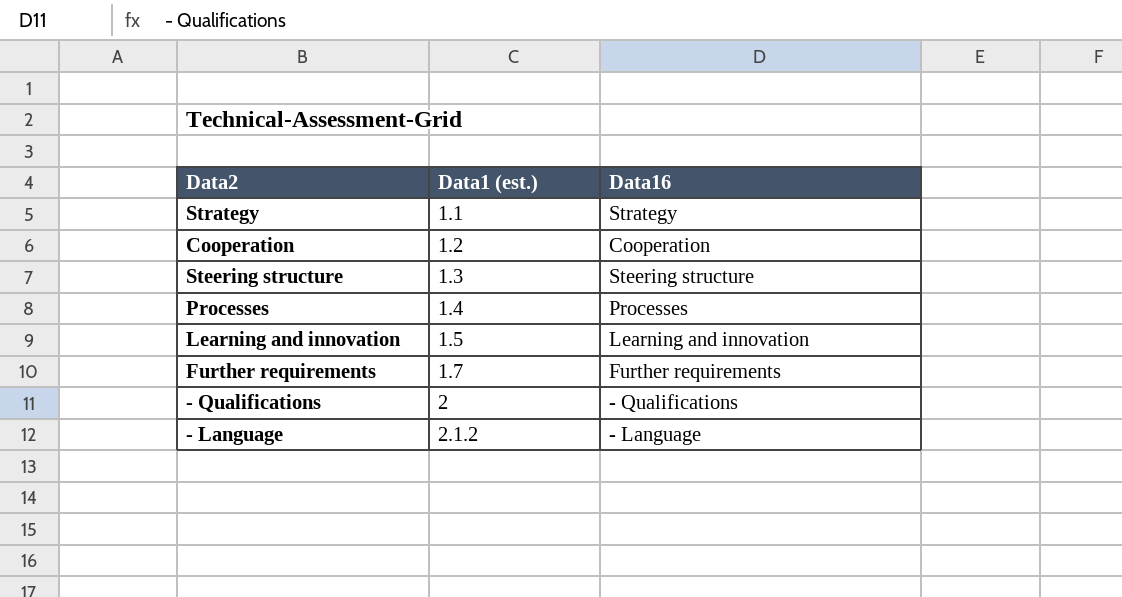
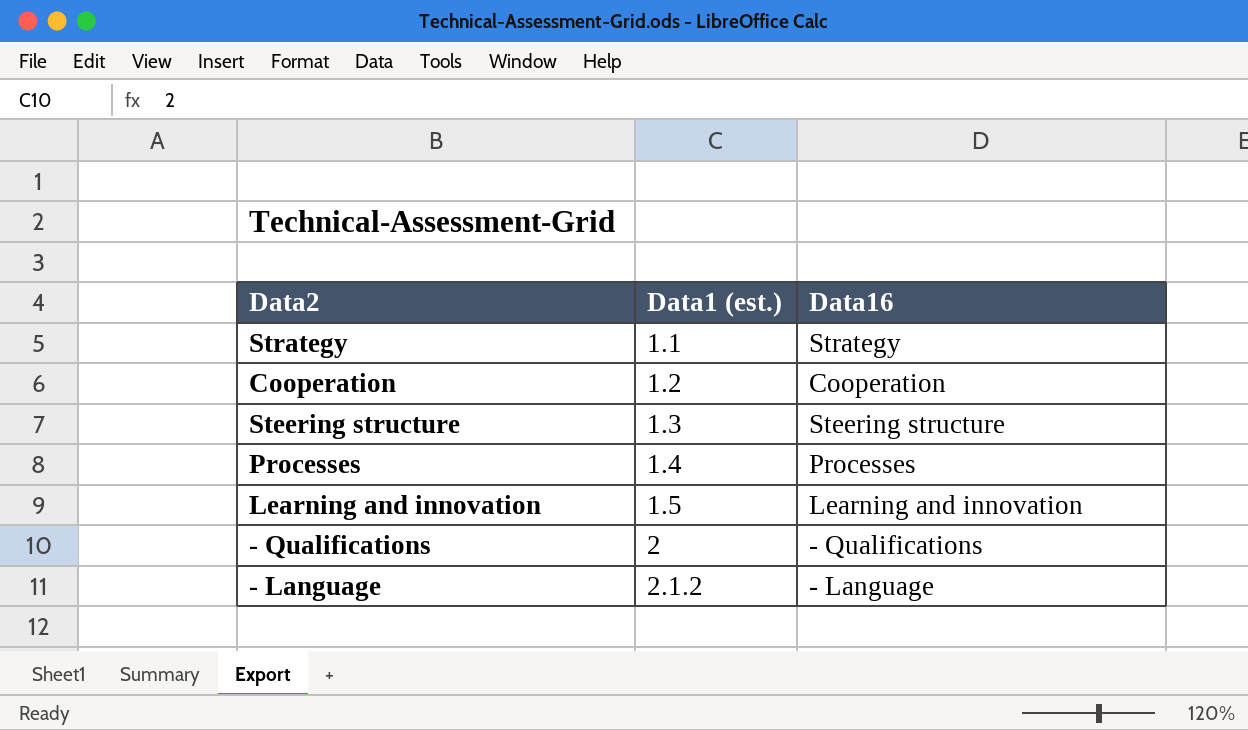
row Further requirements: 1.7 | Further requirements -> none

